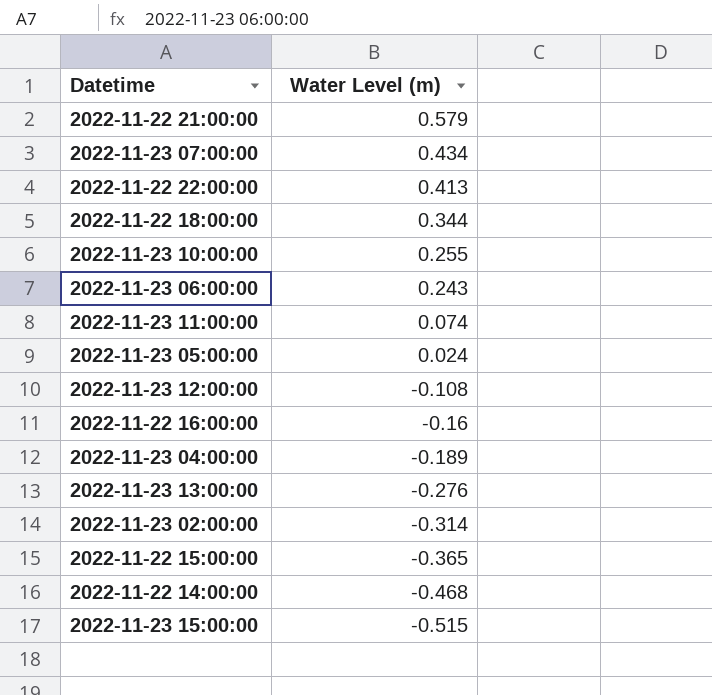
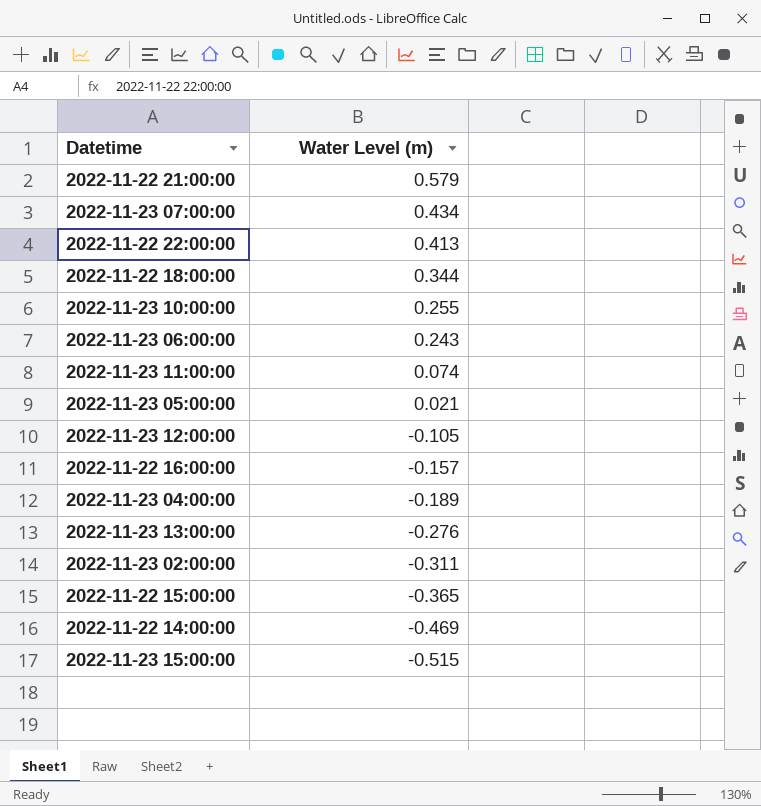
2022-11-23 05:00:00 | Water Level (m): 0.024 -> 0.021
2022-11-23 12:00:00 | Water Level (m): -0.108 -> -0.105
2022-11-22 16:00:00 | Water Level (m): -0.16 -> -0.157
2022-11-23 02:00:00 | Water Level (m): -0.314 -> -0.311
2022-11-22 14:00:00 | Water Level (m): -0.468 -> -0.469

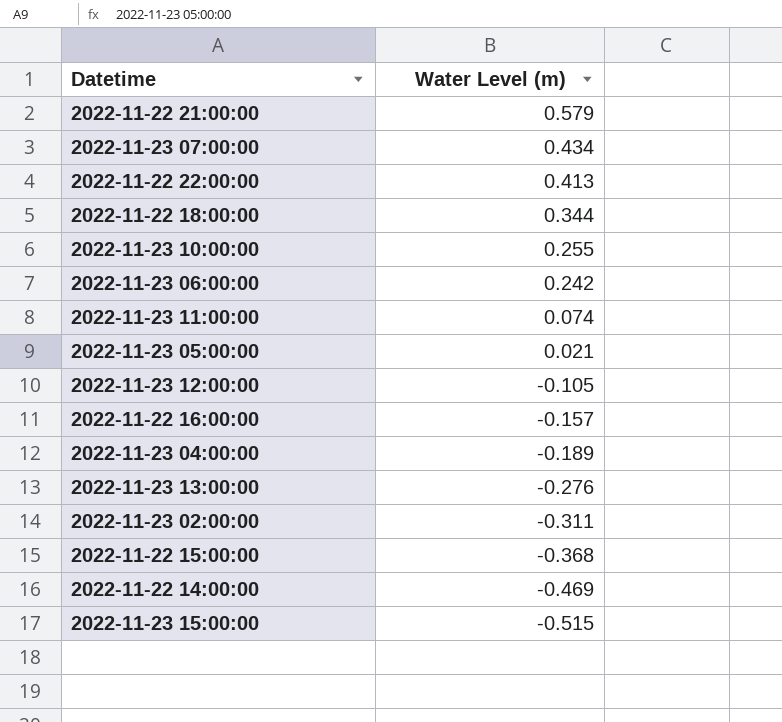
2022-11-23 06:00:00 | Water Level (m): 0.243 -> 0.242
2022-11-22 15:00:00 | Water Level (m): -0.365 -> -0.368

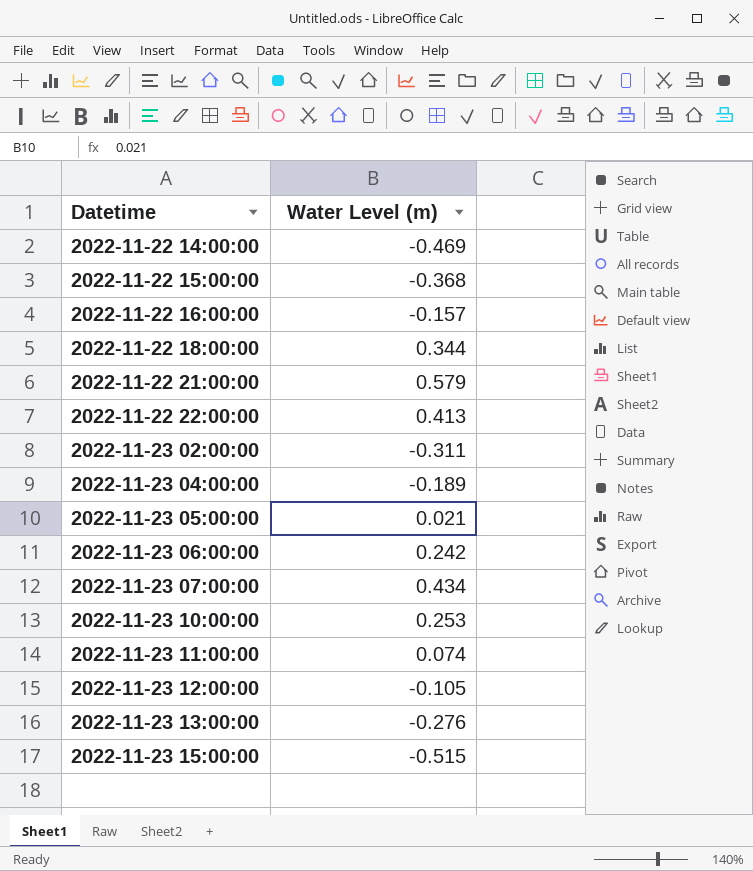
row order: Water Level (m) descending -> Datetime ascending
2022-11-23 10:00:00 | Water Level (m): 0.255 -> 0.253

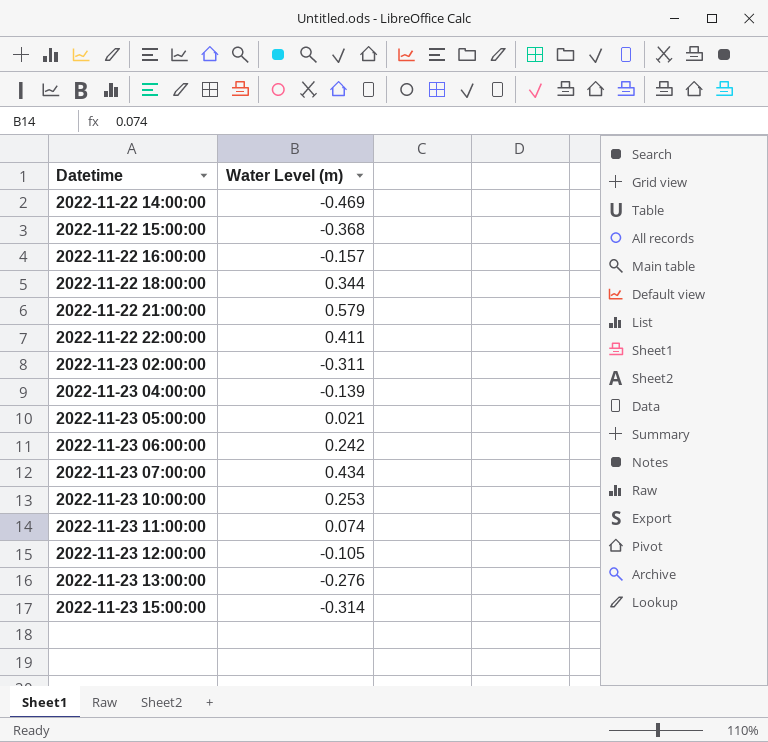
2022-11-22 22:00:00 | Water Level (m): 0.413 -> 0.411
2022-11-23 04:00:00 | Water Level (m): -0.189 -> -0.139
2022-11-23 15:00:00 | Water Level (m): -0.515 -> -0.314

